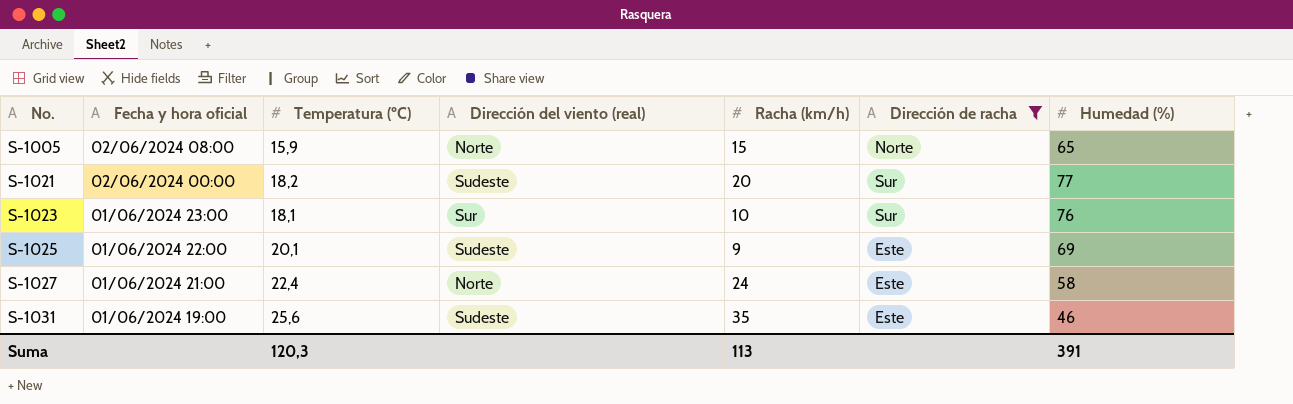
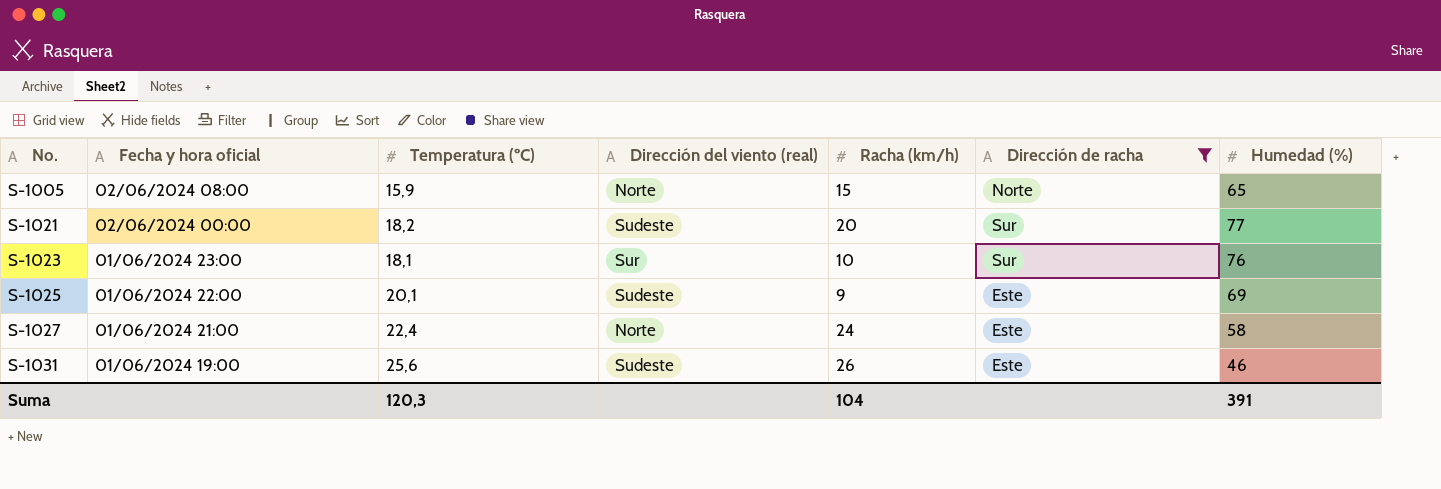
S-1031 | Racha (km/h): 35 -> 26
Suma | Racha (km/h): 113 -> 104

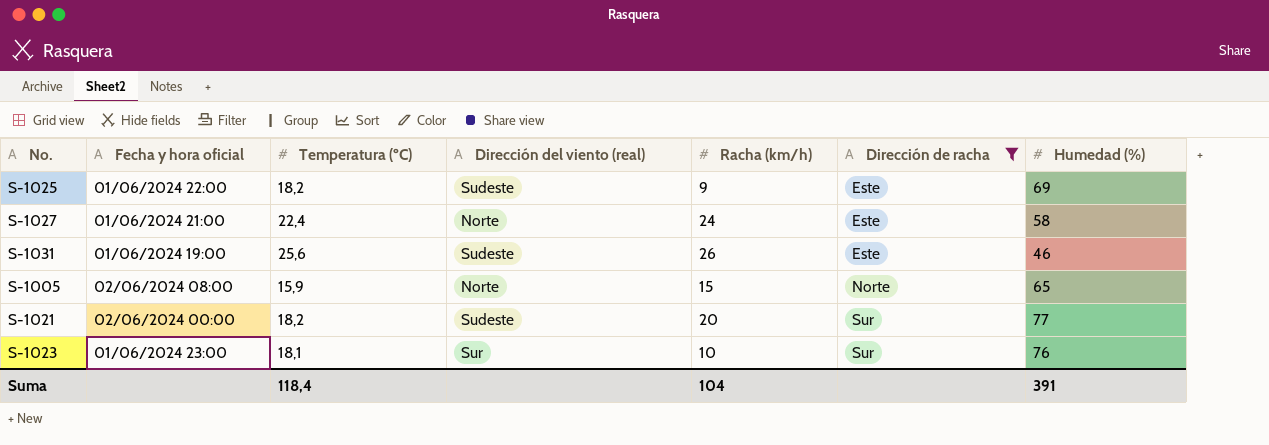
row order: No. ascending -> Dirección de racha ascending
S-1025 | Temperatura (ºC): 20,1 -> 18,2
Suma | Temperatura (ºC): 120,3 -> 118,4

